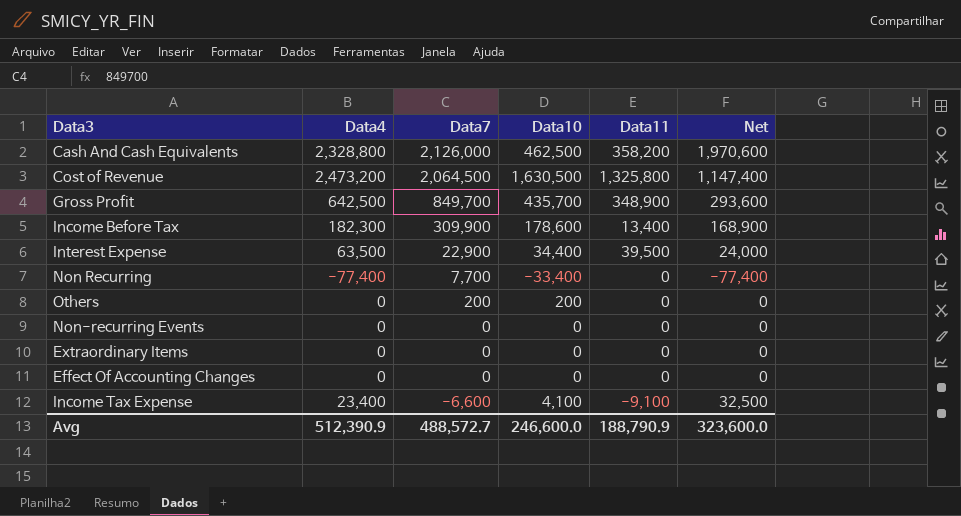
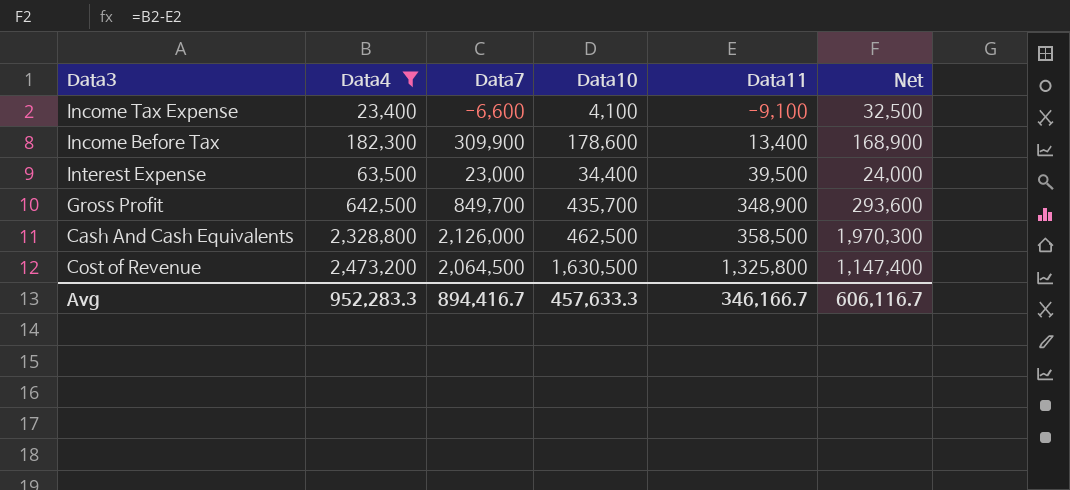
filter: none -> Data4 >= 23,400
row order: Data7 descending -> Data11 ascending
Interest Expense | Data7: 22,900 -> 23,000
Cash And Cash Equivalents | Data11: 358,200 -> 358,500
Cash And Cash Equivalents | Net: 1,970,600 -> 1,970,300
Avg | Data4: 512,390.9 -> 952,283.3
Avg | Data7: 488,572.7 -> 894,416.7
Avg | Data10: 246,600.0 -> 457,633.3
Avg | Data11: 188,790.9 -> 346,166.7
Avg | Net: 323,600.0 -> 606,116.7

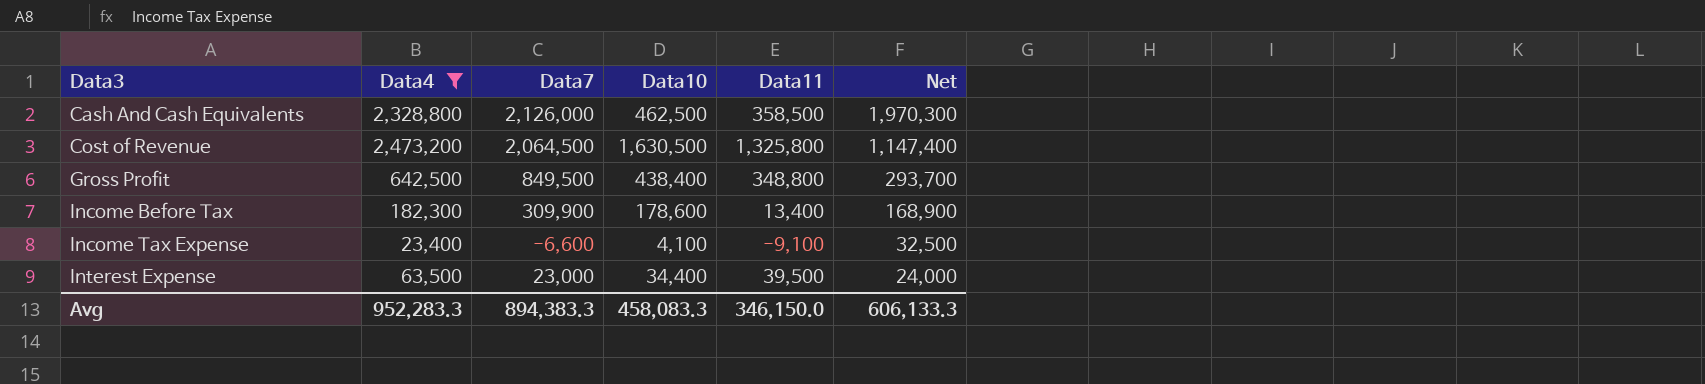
row order: Data11 ascending -> Data3 ascending
Gross Profit | Data7: 849,700 -> 849,500
Gross Profit | Data10: 435,700 -> 438,400
Gross Profit | Data11: 348,900 -> 348,800
Gross Profit | Net: 293,600 -> 293,700
Avg | Data7: 894,416.7 -> 894,383.3
Avg | Data10: 457,633.3 -> 458,083.3
Avg | Data11: 346,166.7 -> 346,150.0
Avg | Net: 606,116.7 -> 606,133.3

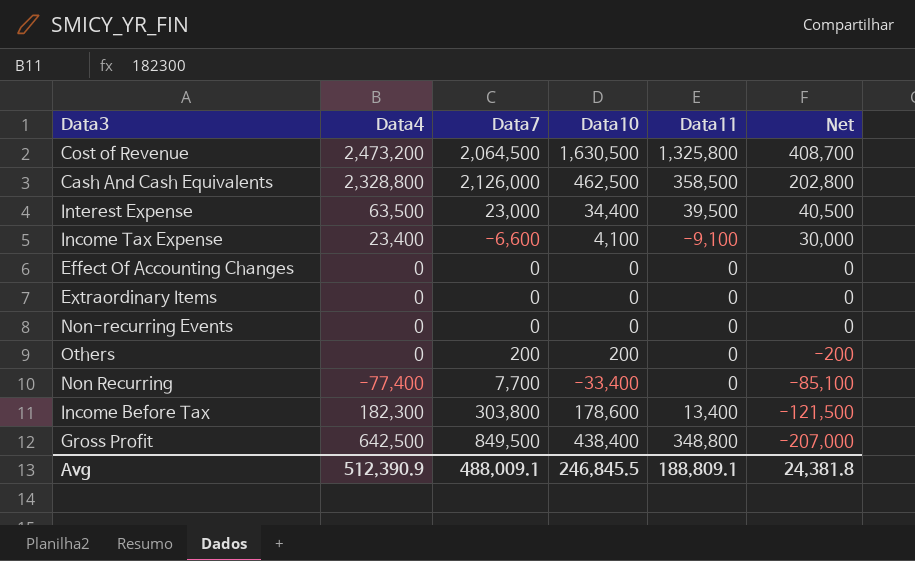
filter: Data4 >= 23,400 -> none
row order: Data3 ascending -> Net descending
column Net | formula: [Data4] - [Data11] -> [Data4] - [Data7]
Income Before Tax | Data7: 309,900 -> 303,800
Avg | Data4: 952,283.3 -> 512,390.9
Avg | Data7: 894,383.3 -> 488,009.1
Avg | Data10: 458,083.3 -> 246,845.5
Avg | Data11: 346,150.0 -> 188,809.1
Avg | Net: 606,133.3 -> 24,381.8

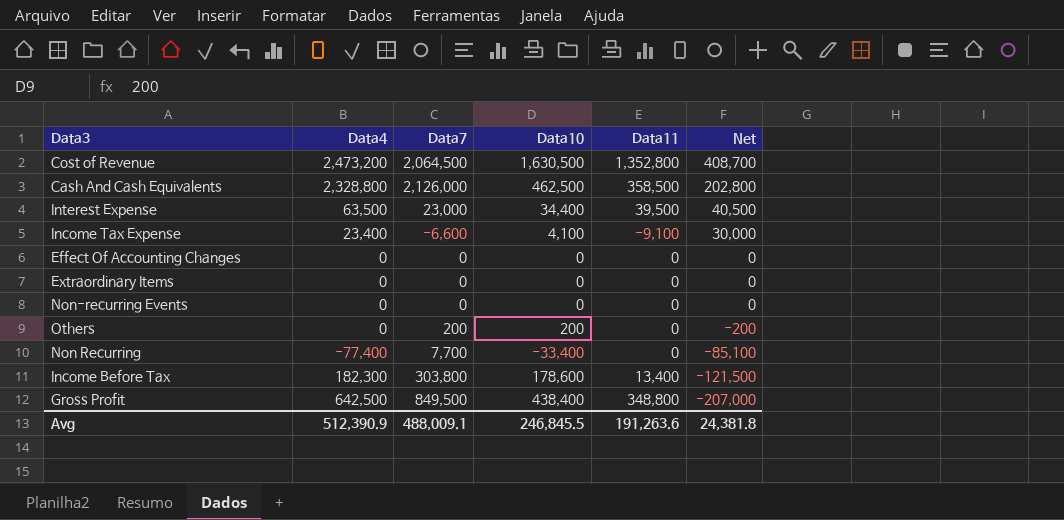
Cost of Revenue | Data11: 1,325,800 -> 1,352,800
Avg | Data11: 188,809.1 -> 191,263.6

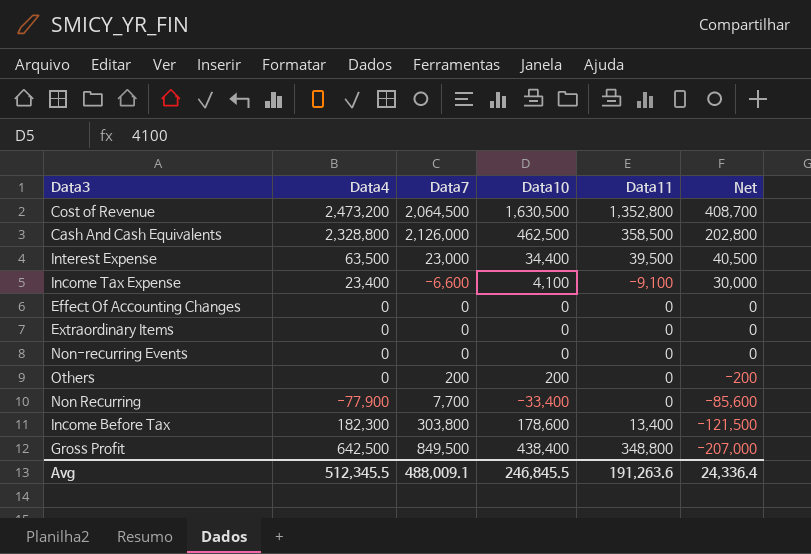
Non Recurring | Data4: -77,400 -> -77,900
Non Recurring | Net: -85,100 -> -85,600
Avg | Data4: 512,390.9 -> 512,345.5
Avg | Net: 24,381.8 -> 24,336.4

